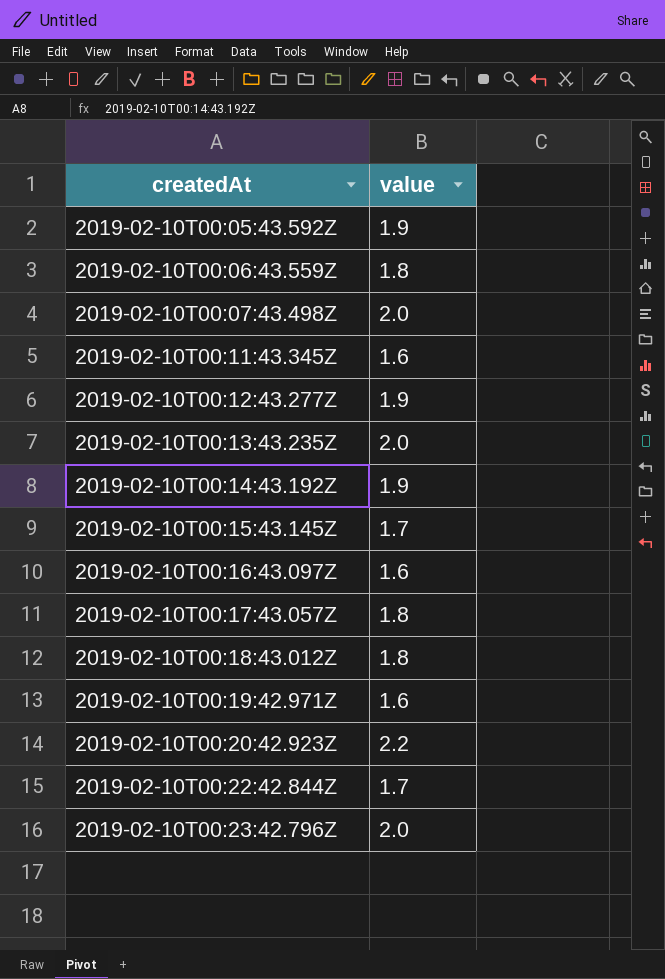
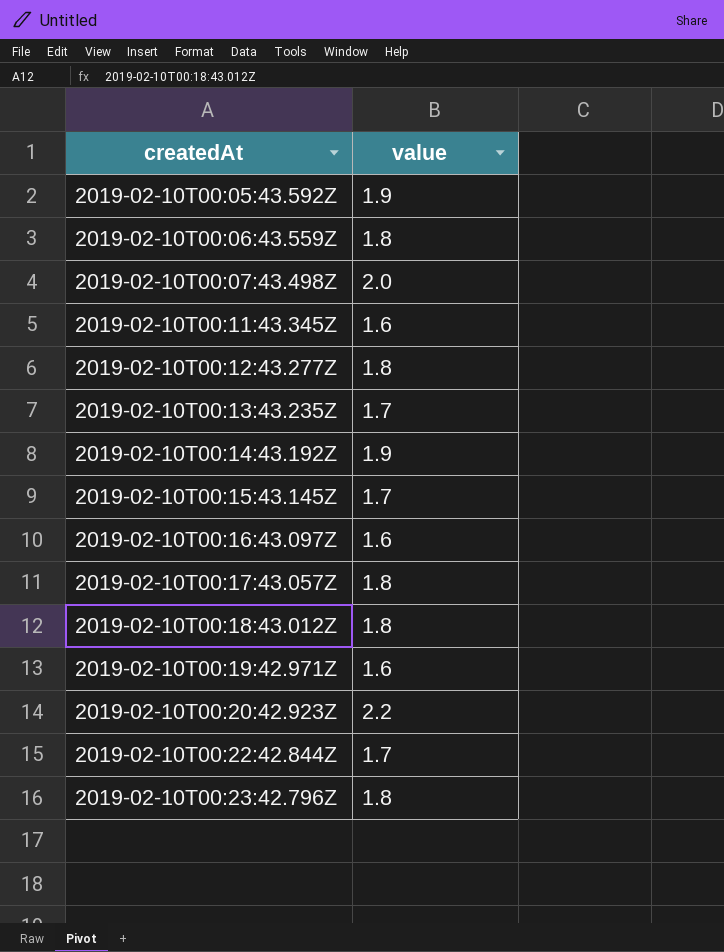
2019-02-10T00:12:43.277Z | value: 1.9 -> 1.8
2019-02-10T00:13:43.235Z | value: 2.0 -> 1.7
2019-02-10T00:23:42.796Z | value: 2.0 -> 1.8

